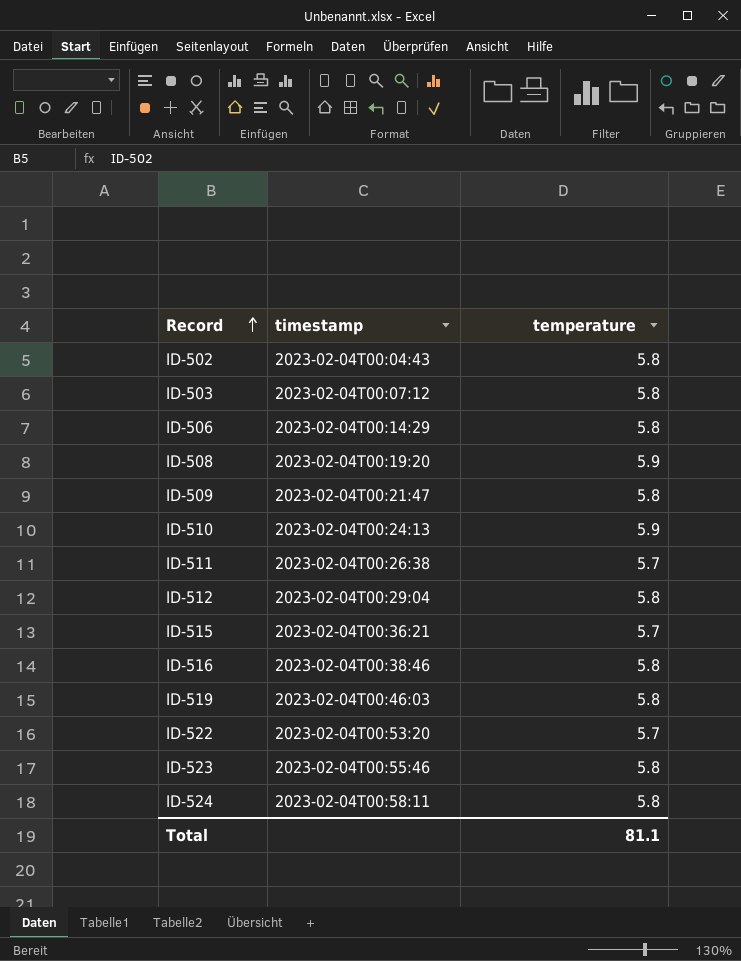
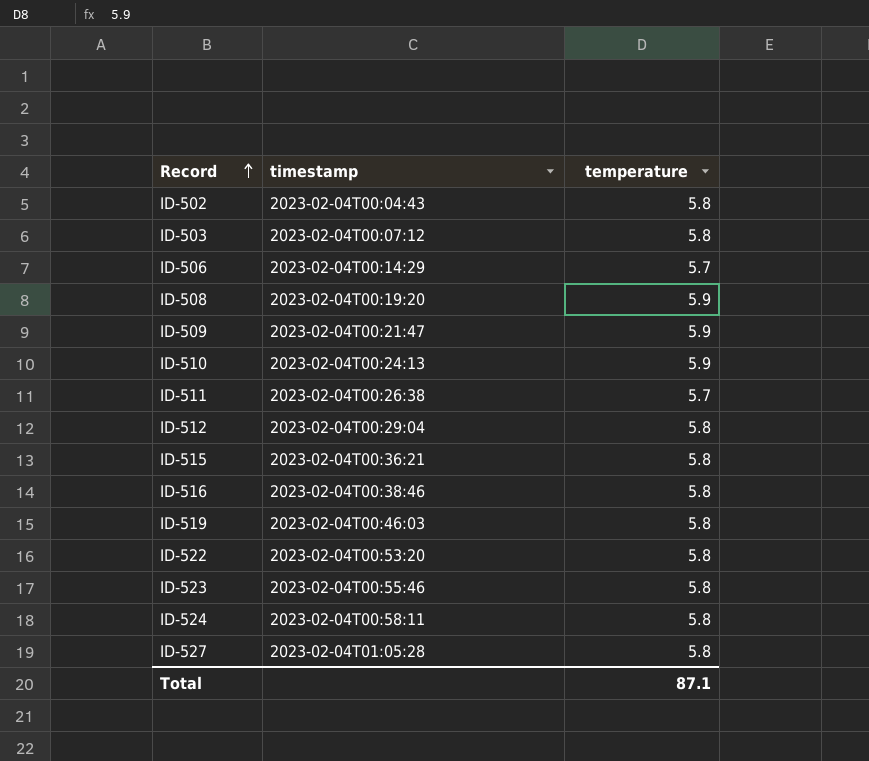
ID-506 | temperature: 5.8 -> 5.7
ID-509 | temperature: 5.8 -> 5.9
ID-515 | temperature: 5.7 -> 5.8
ID-522 | temperature: 5.7 -> 5.8
row ID-527: none -> 2023-02-04T01:05:28 | 5.8
Total | temperature: 81.1 -> 87.1

